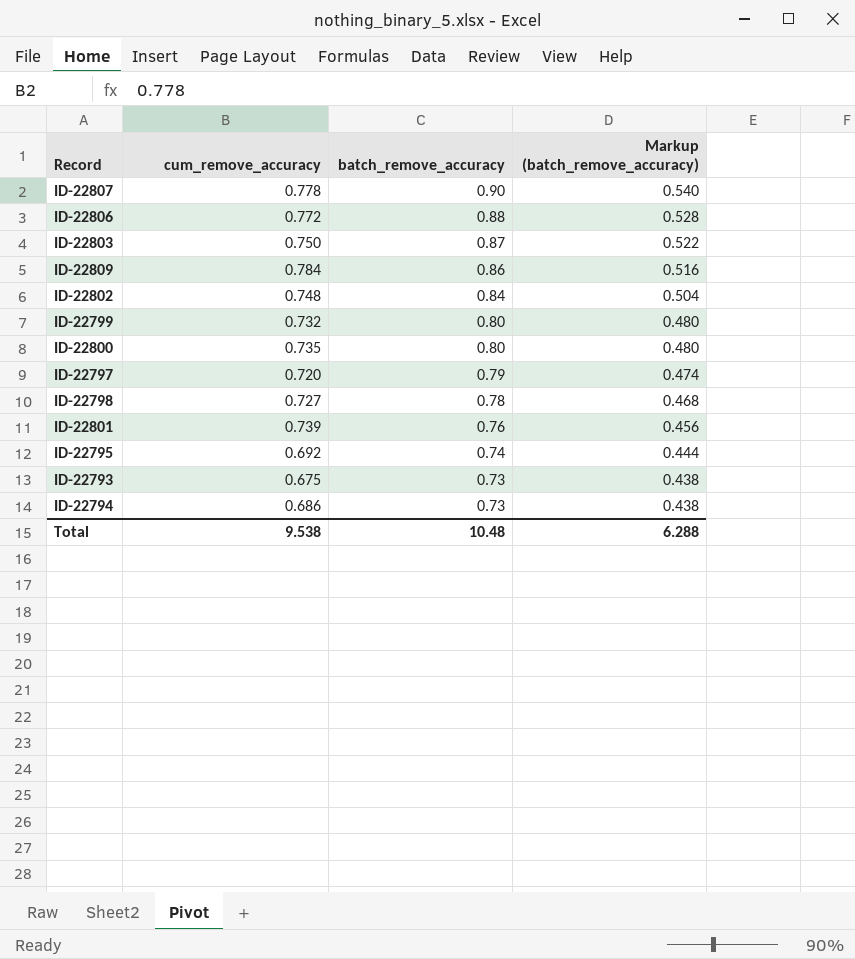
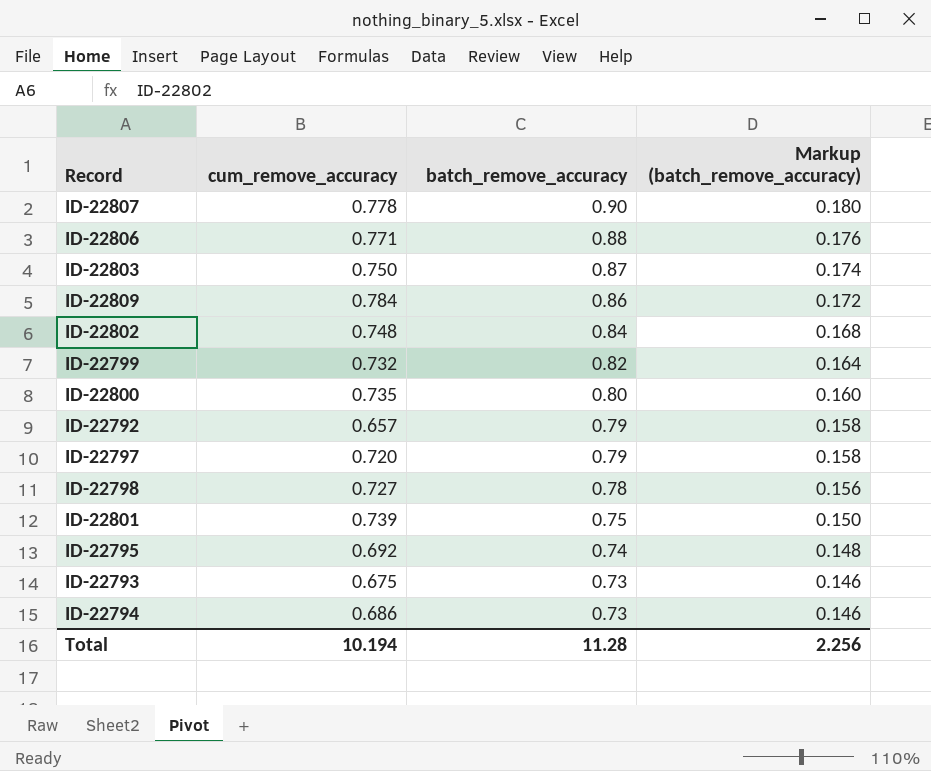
column Markup (batch_remove_accuracy) | formula: [batch_remove_accuracy] * 0.6 -> [batch_remove_accuracy] * 0.2
ID-22806 | cum_remove_accuracy: 0.772 -> 0.771
ID-22799 | batch_remove_accuracy: 0.80 -> 0.82
row ID-22792: none -> 0.657 | 0.79 | 0.158
ID-22801 | batch_remove_accuracy: 0.76 -> 0.75
Total | cum_remove_accuracy: 9.538 -> 10.194
Total | batch_remove_accuracy: 10.48 -> 11.28
Total | Markup (batch_remove_accuracy): 6.288 -> 2.256

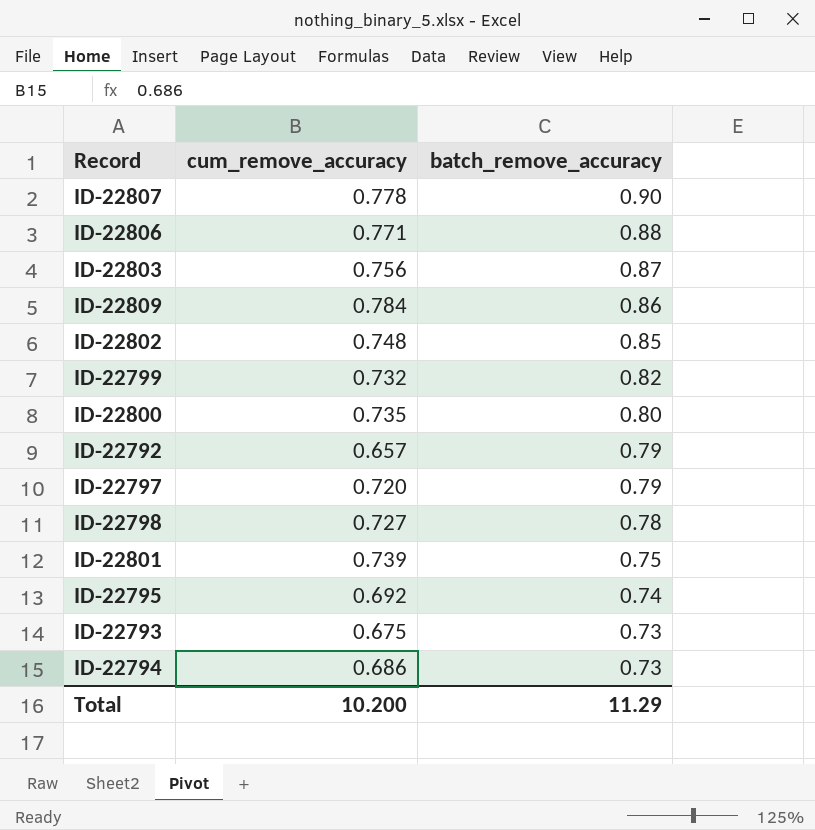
column Markup (batch_remove_accuracy) | formula: [batch_remove_accuracy] * 0.2 -> none
ID-22803 | cum_remove_accuracy: 0.750 -> 0.756
ID-22802 | batch_remove_accuracy: 0.84 -> 0.85
Total | cum_remove_accuracy: 10.194 -> 10.200
Total | batch_remove_accuracy: 11.28 -> 11.29

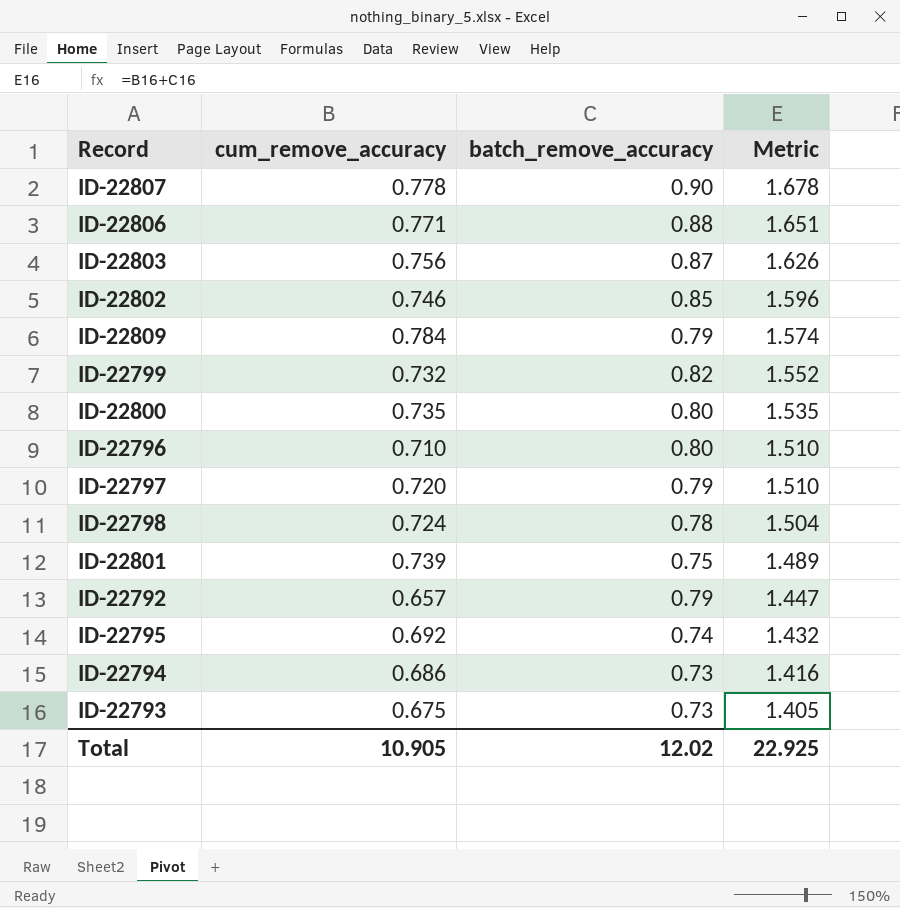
row order: batch_remove_accuracy descending -> Metric descending
column Metric | formula: none -> [cum_remove_accuracy] + [batch_remove_accuracy]
ID-22802 | cum_remove_accuracy: 0.748 -> 0.746
ID-22809 | batch_remove_accuracy: 0.86 -> 0.79
row ID-22796: none -> 0.710 | 0.80 | 1.510
ID-22798 | cum_remove_accuracy: 0.727 -> 0.724
Total | cum_remove_accuracy: 10.200 -> 10.905
Total | batch_remove_accuracy: 11.29 -> 12.02

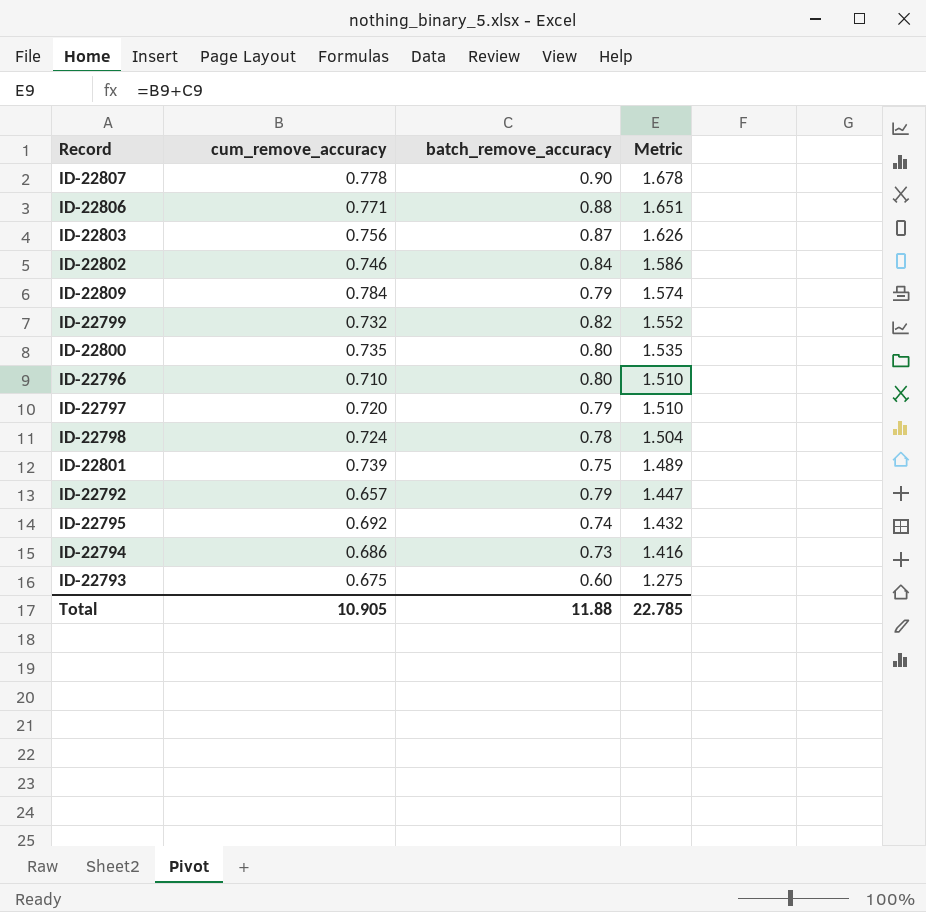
ID-22802 | batch_remove_accuracy: 0.85 -> 0.84
ID-22802 | Metric: 1.596 -> 1.586
ID-22793 | batch_remove_accuracy: 0.73 -> 0.60
ID-22793 | Metric: 1.405 -> 1.275
Total | batch_remove_accuracy: 12.02 -> 11.88
Total | Metric: 22.925 -> 22.785

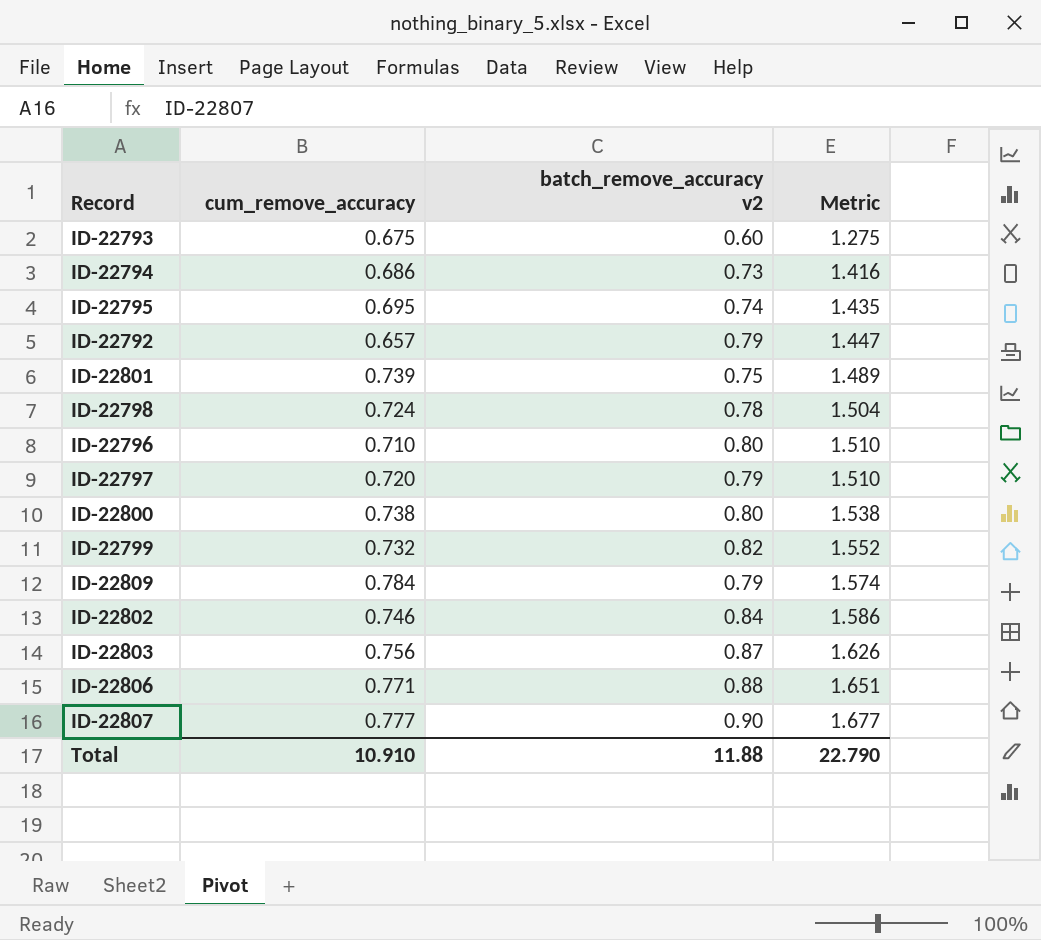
row order: Metric descending -> Metric ascending
column name: batch_remove_accuracy -> batch_remove_accuracy v2
ID-22795 | cum_remove_accuracy: 0.692 -> 0.695
ID-22795 | Metric: 1.432 -> 1.435
ID-22800 | cum_remove_accuracy: 0.735 -> 0.738
ID-22800 | Metric: 1.535 -> 1.538
ID-22807 | cum_remove_accuracy: 0.778 -> 0.777
ID-22807 | Metric: 1.678 -> 1.677
Total | cum_remove_accuracy: 10.905 -> 10.910
Total | Metric: 22.785 -> 22.790

